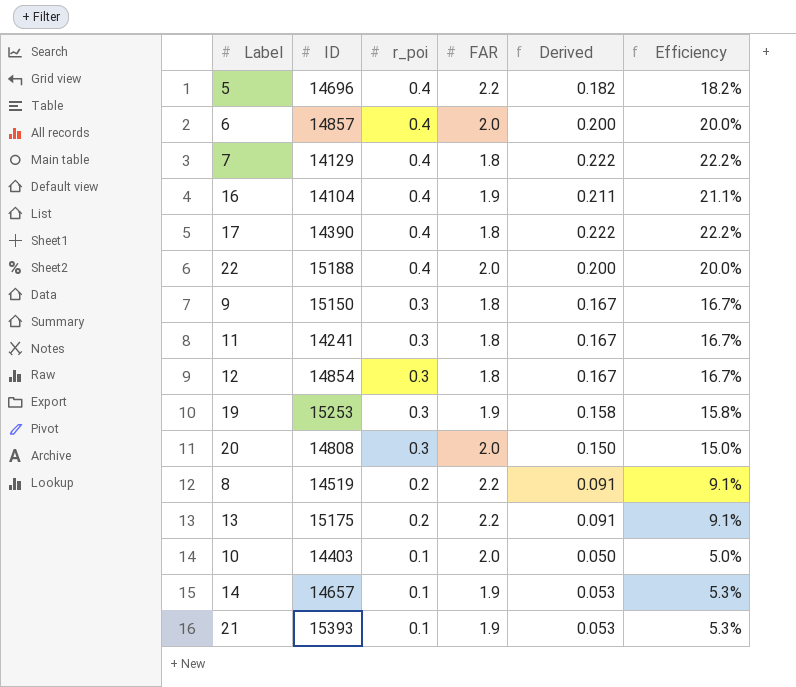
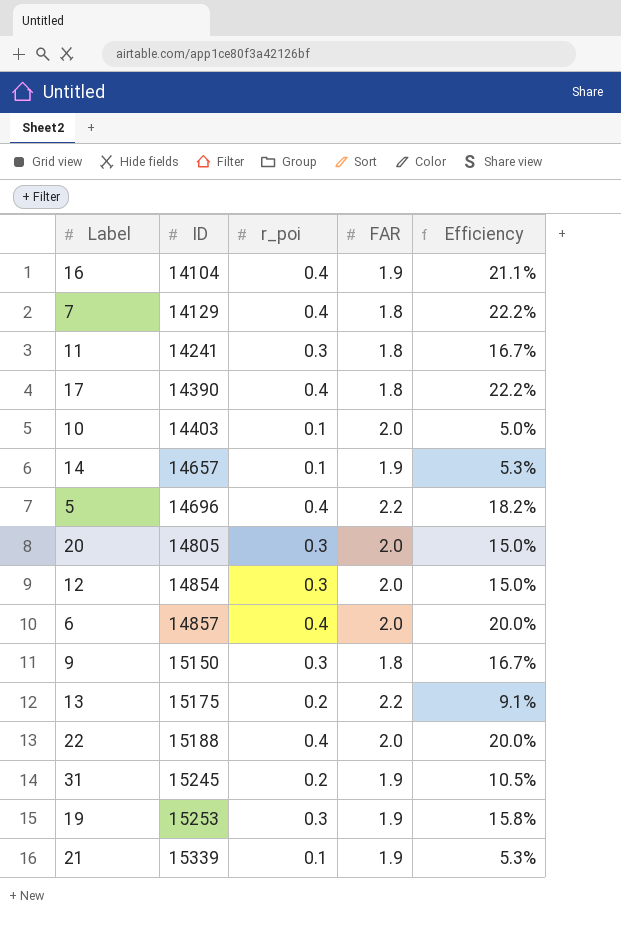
row order: r_poi descending -> ID ascending
column Derived | formula: [r_poi] / [FAR] -> none
row 8: 14519 | 0.2 | 2.2 | 0.091 | 9.1% -> none
20 | ID: 14808 -> 14805
12 | FAR: 1.8 -> 2.0
12 | Efficiency: 16.7% -> 15.0%
row 31: none -> 15245 | 0.2 | 1.9 | 10.5%
21 | ID: 15393 -> 15339

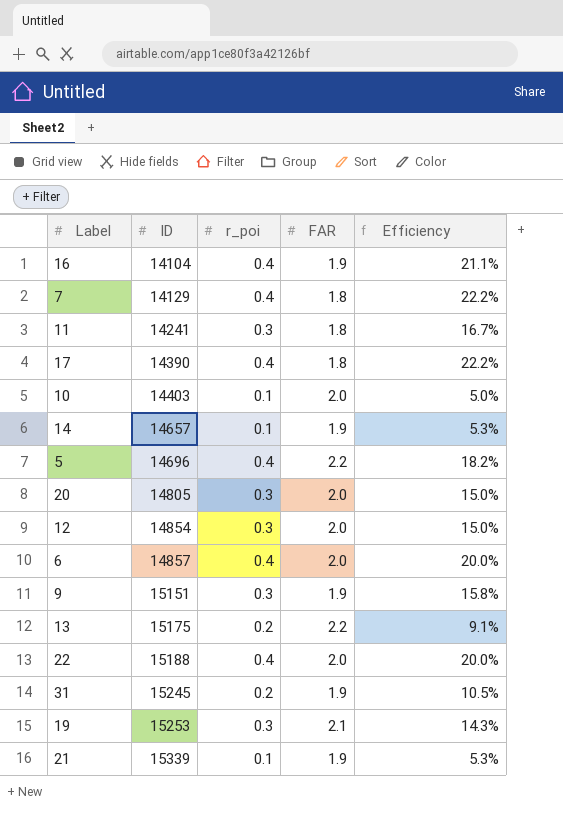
9 | ID: 15150 -> 15151
9 | FAR: 1.8 -> 1.9
9 | Efficiency: 16.7% -> 15.8%
19 | FAR: 1.9 -> 2.1
19 | Efficiency: 15.8% -> 14.3%

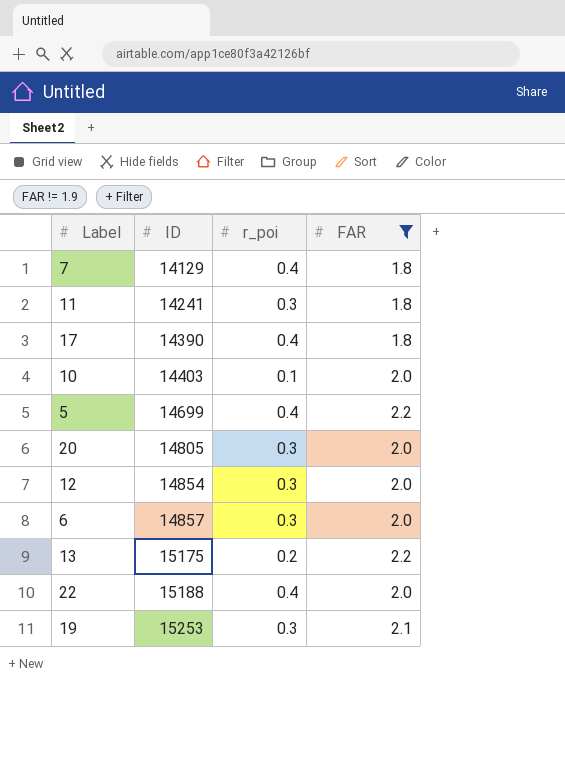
filter: none -> FAR != 1.9
column Efficiency | formula: [r_poi] / [FAR] -> none
5 | ID: 14696 -> 14699
6 | r_poi: 0.4 -> 0.3

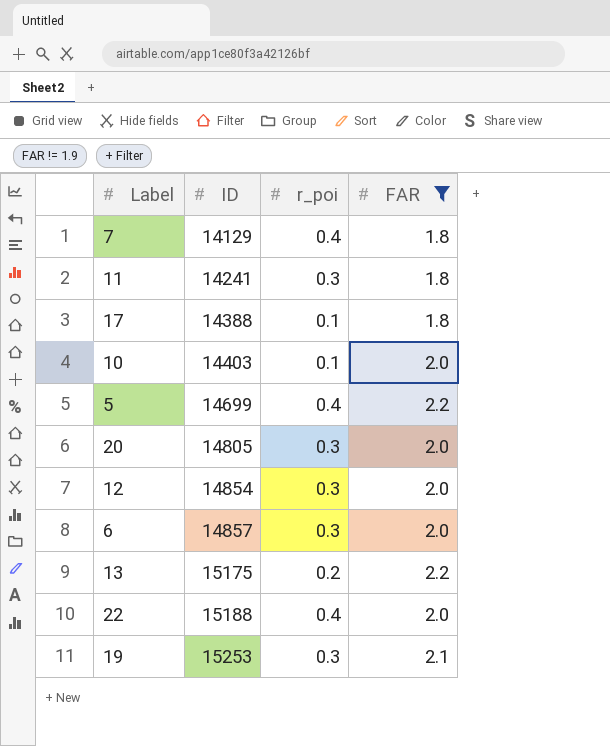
17 | ID: 14390 -> 14388
17 | r_poi: 0.4 -> 0.1

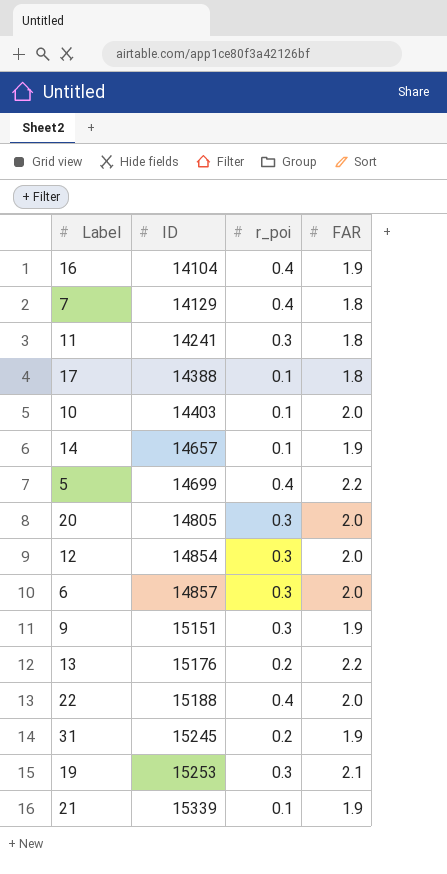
filter: FAR != 1.9 -> none
13 | ID: 15175 -> 15176

